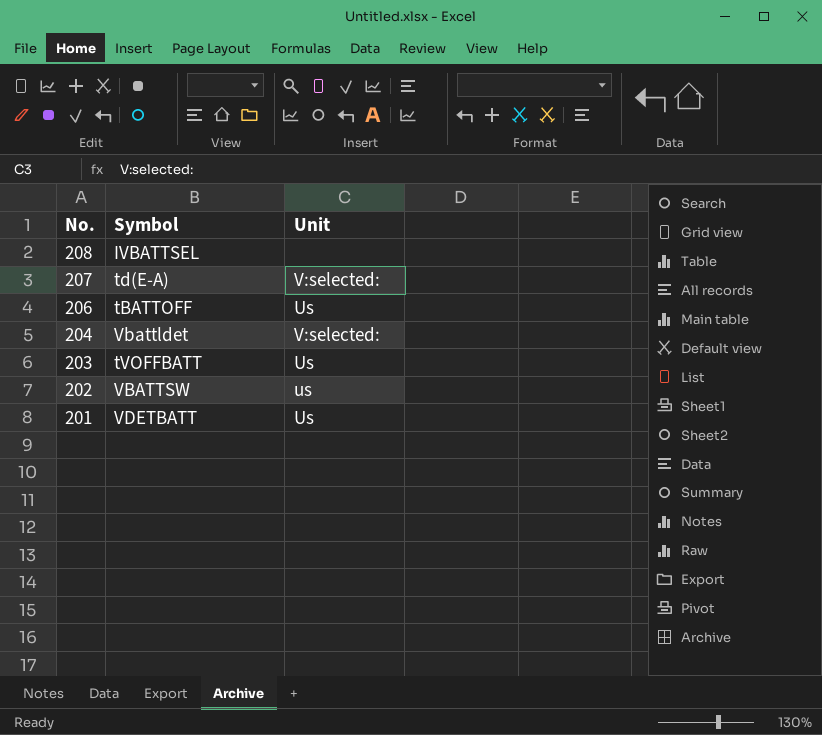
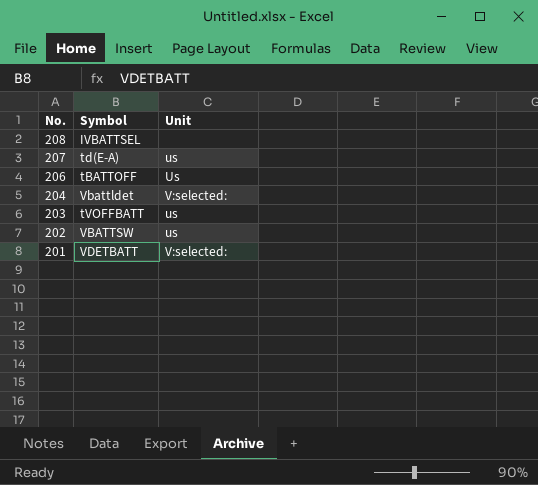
207 | Unit: V:selected: -> us
203 | Unit: Us -> us
201 | Unit: Us -> V:selected:

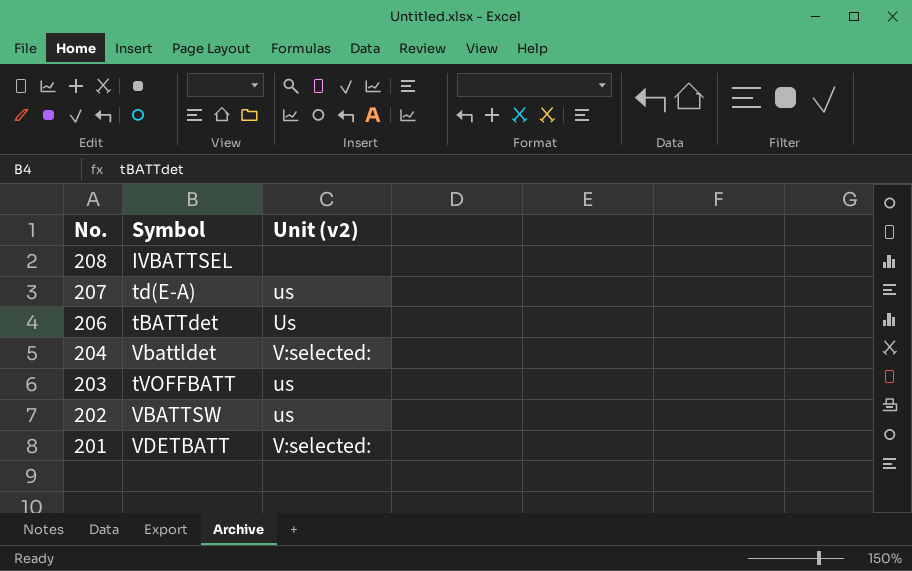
column name: Unit -> Unit (v2)
206 | Symbol: tBATTOFF -> tBATTdet

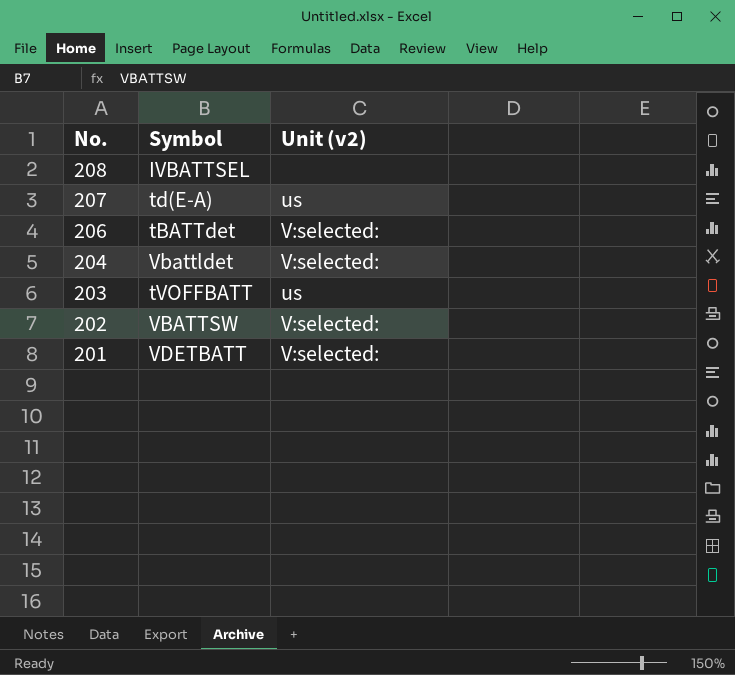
206 | Unit (v2): Us -> V:selected:
202 | Unit (v2): us -> V:selected:

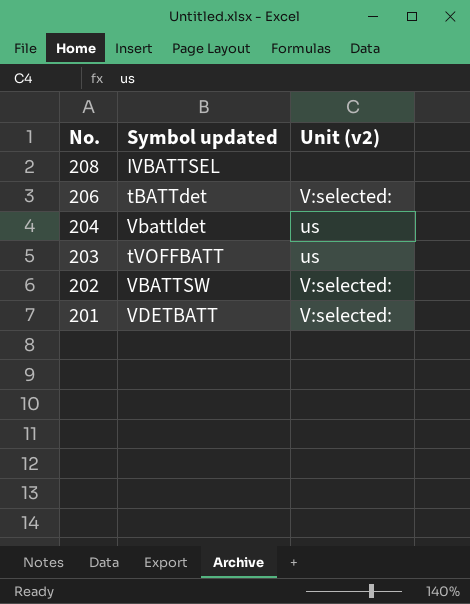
column name: Symbol -> Symbol updated
row 207: td(E-A) | us -> none
204 | Unit (v2): V:selected: -> us

